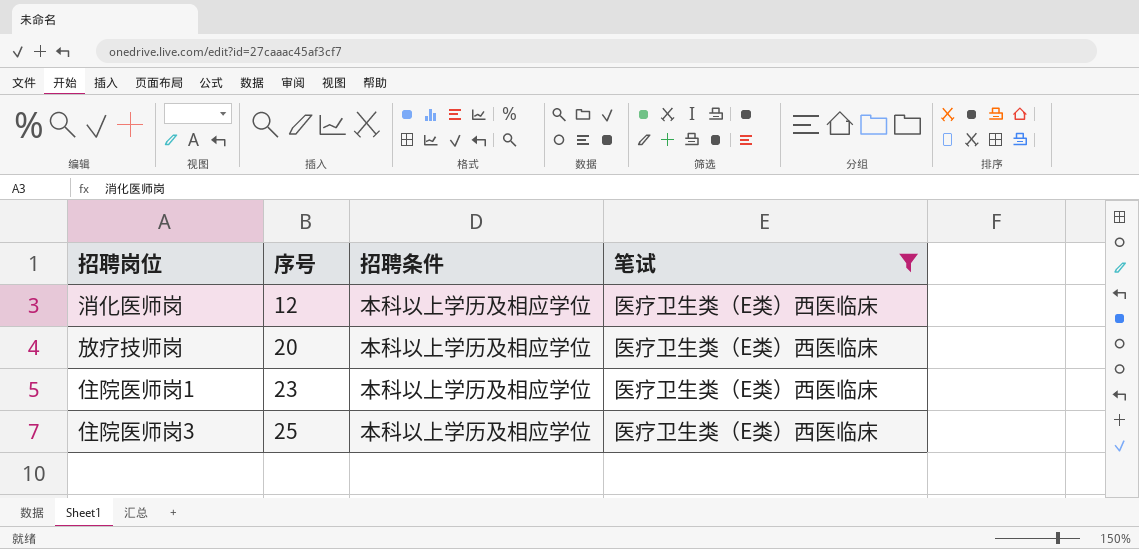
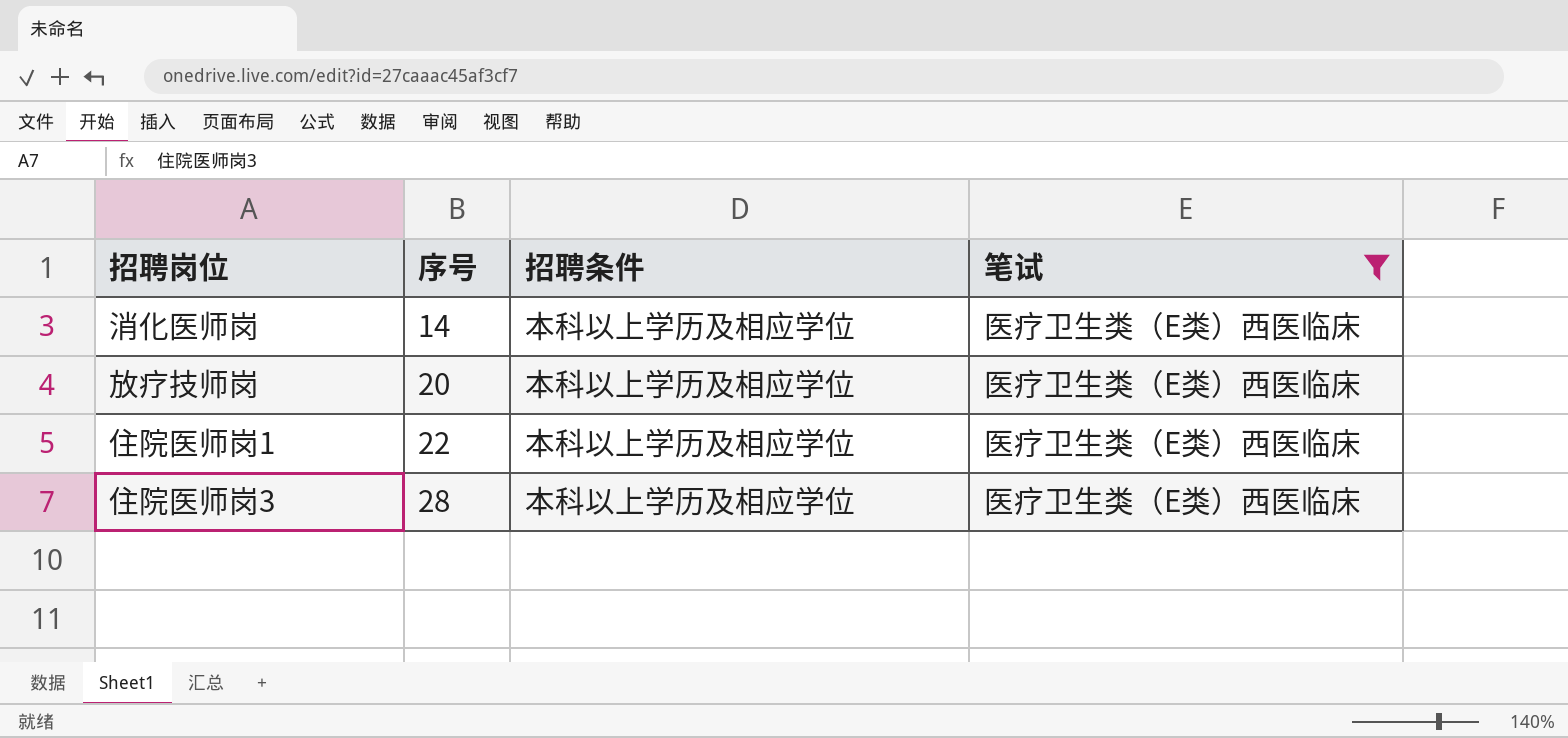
消化医师岗 | 序号: 12 -> 14
住院医师岗1 | 序号: 23 -> 22
住院医师岗3 | 序号: 25 -> 28

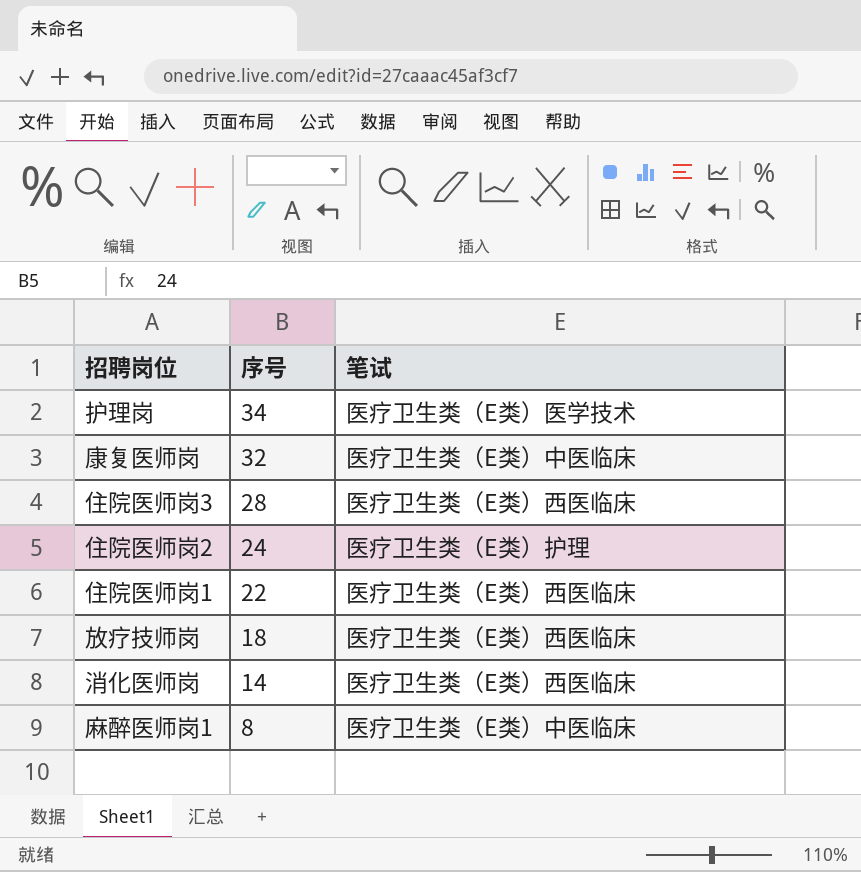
filter: 笔试 = 医疗卫生类（E类）西医临床 -> none
row order: 序号 ascending -> 序号 descending
column 招聘条件 | position: 3 -> none
放疗技师岗 | 序号: 20 -> 18

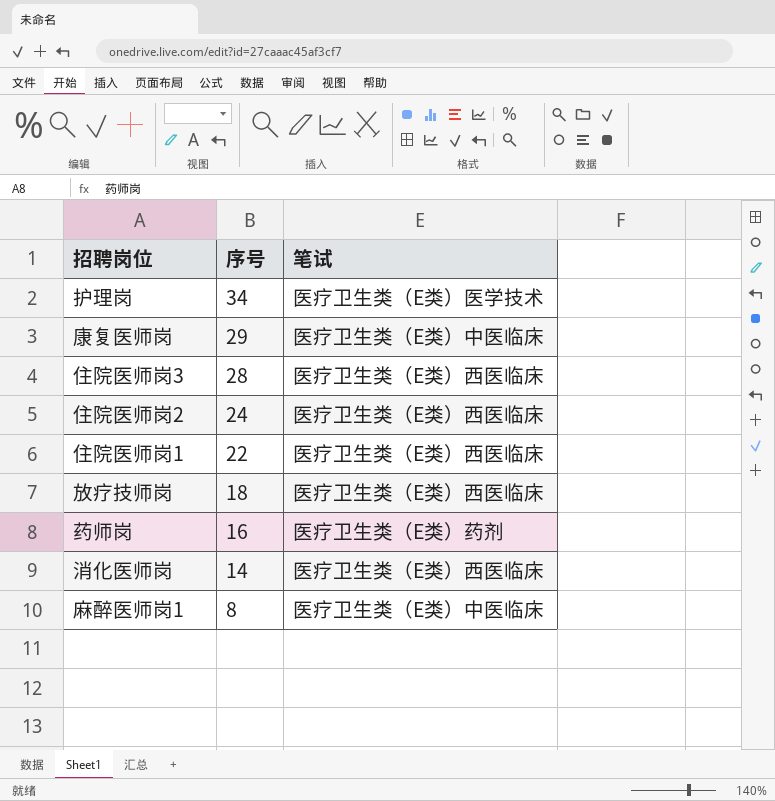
康复医师岗 | 序号: 32 -> 29
住院医师岗2 | 笔试: 医疗卫生类（E类）护理 -> 医疗卫生类（E类）西医临床
row 药师岗: none -> 16 | 医疗卫生类（E类）药剂

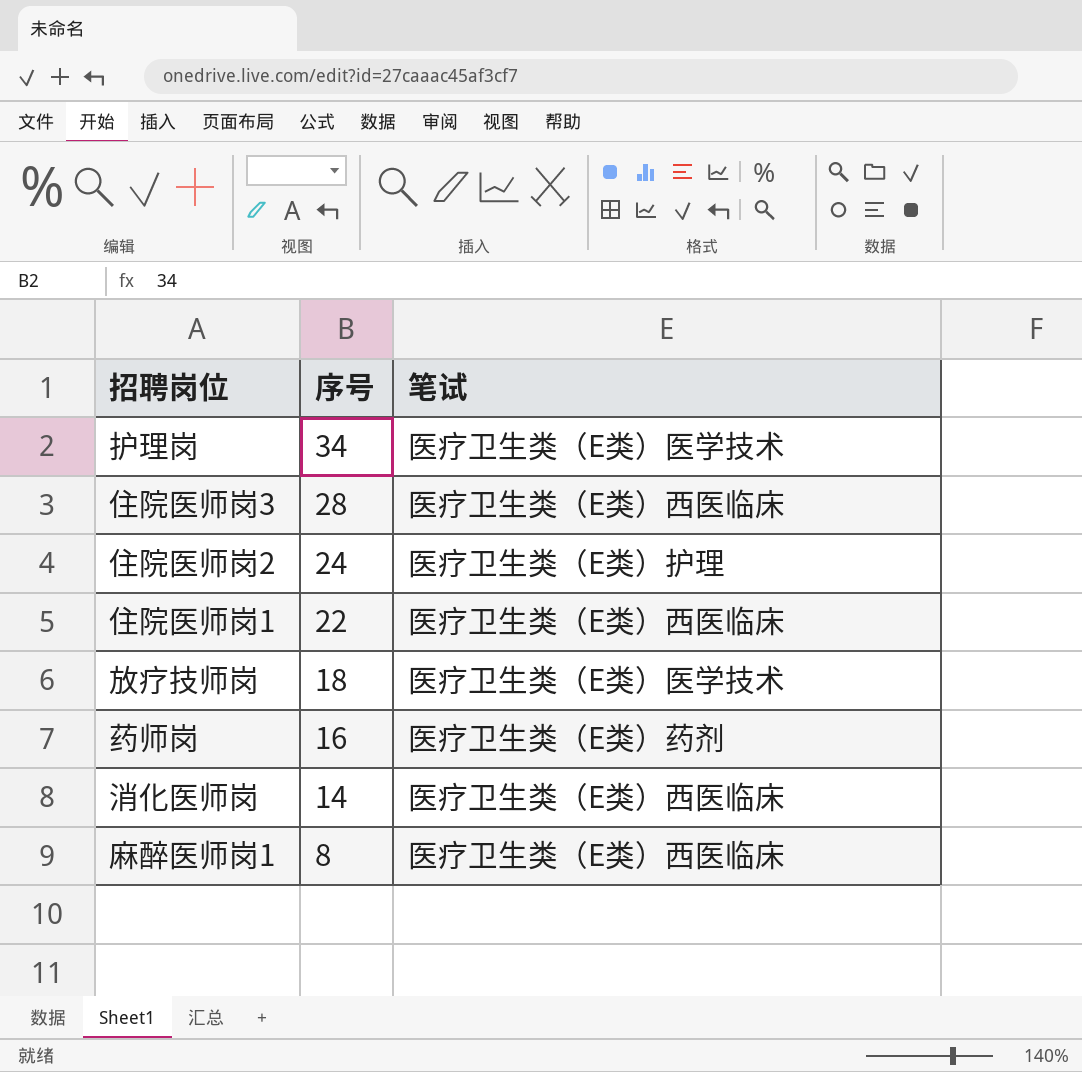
row 康复医师岗: 29 | 医疗卫生类（E类）中医临床 -> none
住院医师岗2 | 笔试: 医疗卫生类（E类）西医临床 -> 医疗卫生类（E类）护理
放疗技师岗 | 笔试: 医疗卫生类（E类）西医临床 -> 医疗卫生类（E类）医学技术
麻醉医师岗1 | 笔试: 医疗卫生类（E类）中医临床 -> 医疗卫生类（E类）西医临床

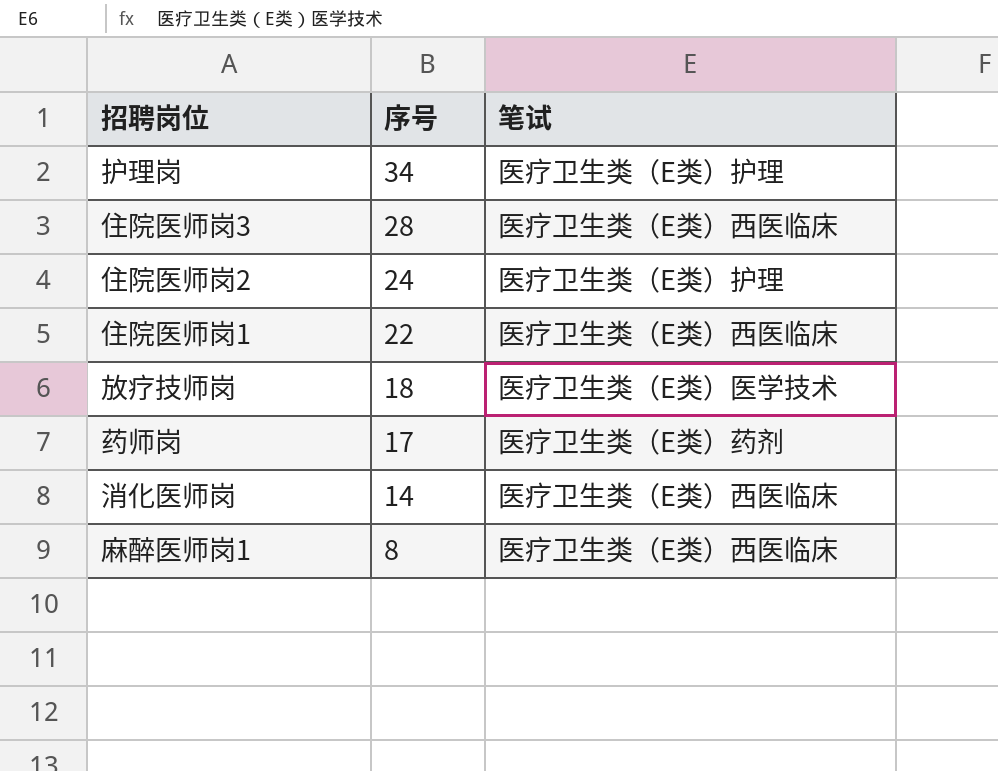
护理岗 | 笔试: 医疗卫生类（E类）医学技术 -> 医疗卫生类（E类）护理
药师岗 | 序号: 16 -> 17

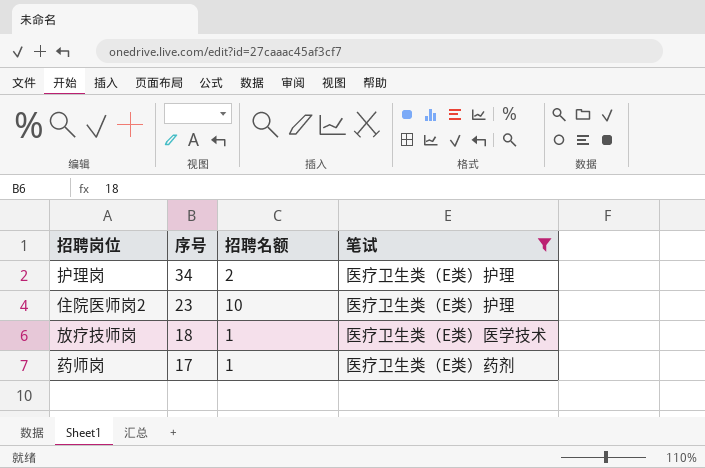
filter: none -> 笔试 != 医疗卫生类（E类）西医临床
column 招聘名额 | position: none -> 3
住院医师岗2 | 序号: 24 -> 23

